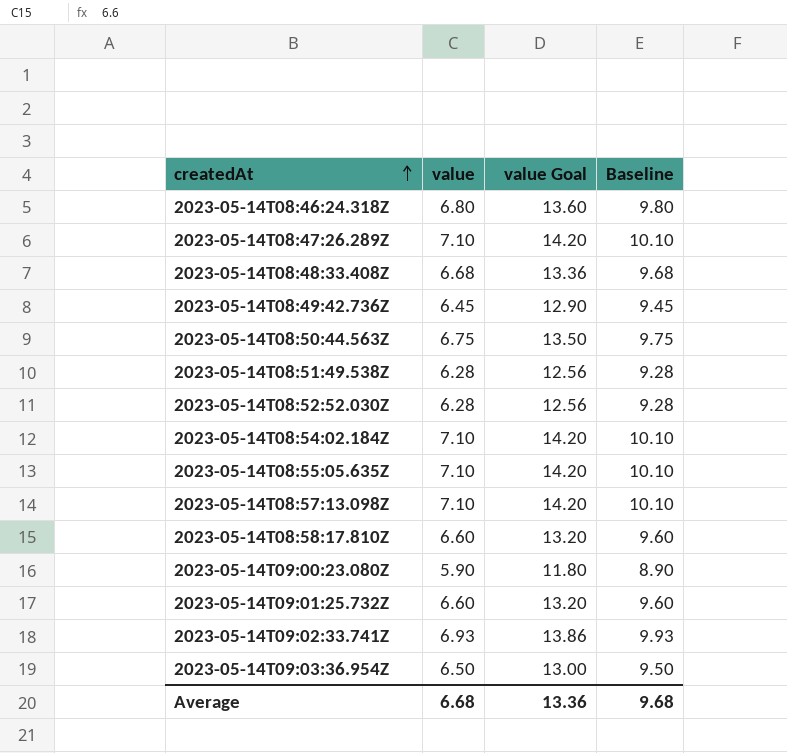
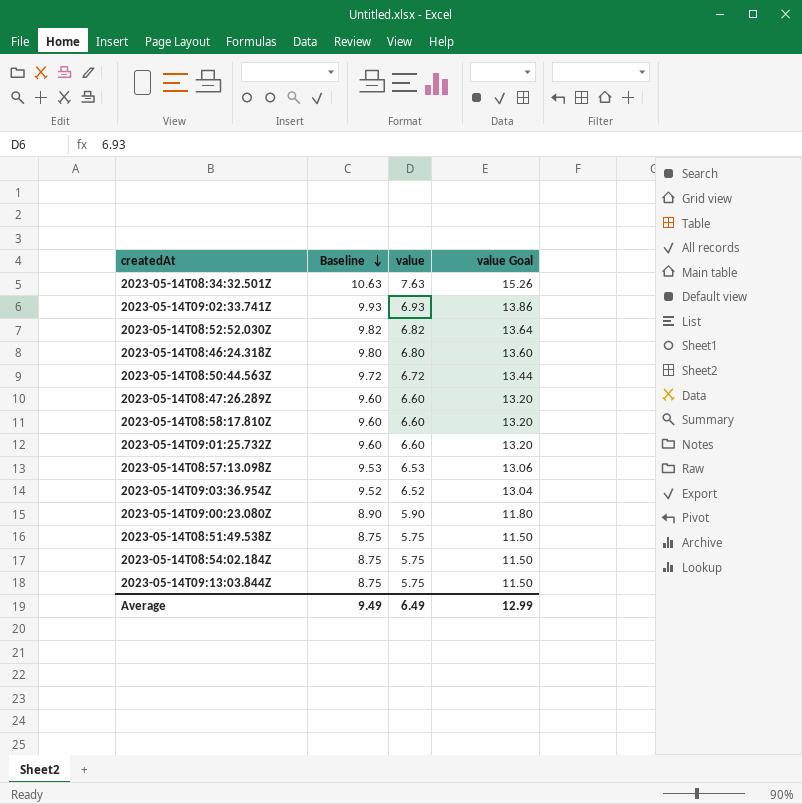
row order: createdAt ascending -> Baseline descending
column Baseline | position: 4 -> 2
row 2023-05-14T08:48:33.408Z: 6.68 | 13.36 | 9.68 -> none
row 2023-05-14T08:49:42.736Z: 6.45 | 12.90 | 9.45 -> none
row 2023-05-14T08:55:05.635Z: 7.10 | 14.20 | 10.10 -> none
row 2023-05-14T08:34:32.501Z: none -> 10.63 | 7.63 | 15.26
2023-05-14T08:52:52.030Z | Baseline: 9.28 -> 9.82
2023-05-14T08:52:52.030Z | value: 6.28 -> 6.82
2023-05-14T08:52:52.030Z | value Goal: 12.56 -> 13.64
2023-05-14T08:50:44.563Z | Baseline: 9.75 -> 9.72
2023-05-14T08:50:44.563Z | value: 6.75 -> 6.72
2023-05-14T08:50:44.563Z | value Goal: 13.50 -> 13.44
2023-05-14T08:47:26.289Z | Baseline: 10.10 -> 9.60
2023-05-14T08:47:26.289Z | value: 7.10 -> 6.60
2023-05-14T08:47:26.289Z | value Goal: 14.20 -> 13.20
2023-05-14T08:57:13.098Z | Baseline: 10.10 -> 9.53
2023-05-14T08:57:13.098Z | value: 7.10 -> 6.53
2023-05-14T08:57:13.098Z | value Goal: 14.20 -> 13.06
2023-05-14T09:03:36.954Z | Baseline: 9.50 -> 9.52
2023-05-14T09:03:36.954Z | value: 6.50 -> 6.52
2023-05-14T09:03:36.954Z | value Goal: 13.00 -> 13.04
2023-05-14T08:51:49.538Z | Baseline: 9.28 -> 8.75
2023-05-14T08:51:49.538Z | value: 6.28 -> 5.75
2023-05-14T08:51:49.538Z | value Goal: 12.56 -> 11.50
2023-05-14T08:54:02.184Z | Baseline: 10.10 -> 8.75
2023-05-14T08:54:02.184Z | value: 7.10 -> 5.75
2023-05-14T08:54:02.184Z | value Goal: 14.20 -> 11.50
row 2023-05-14T09:13:03.844Z: none -> 8.75 | 5.75 | 11.50
Average | Baseline: 9.68 -> 9.49
Average | value: 6.68 -> 6.49
Average | value Goal: 13.36 -> 12.99

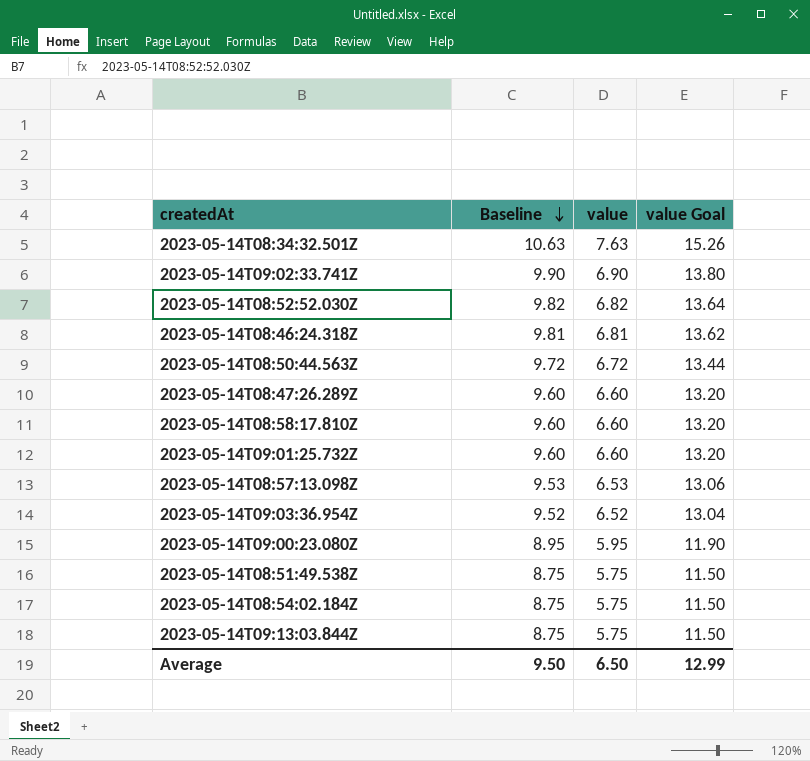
2023-05-14T09:02:33.741Z | Baseline: 9.93 -> 9.90
2023-05-14T09:02:33.741Z | value: 6.93 -> 6.90
2023-05-14T09:02:33.741Z | value Goal: 13.86 -> 13.80
2023-05-14T08:46:24.318Z | Baseline: 9.80 -> 9.81
2023-05-14T08:46:24.318Z | value: 6.80 -> 6.81
2023-05-14T08:46:24.318Z | value Goal: 13.60 -> 13.62
2023-05-14T09:00:23.080Z | Baseline: 8.90 -> 8.95
2023-05-14T09:00:23.080Z | value: 5.90 -> 5.95
2023-05-14T09:00:23.080Z | value Goal: 11.80 -> 11.90
Average | Baseline: 9.49 -> 9.50
Average | value: 6.49 -> 6.50

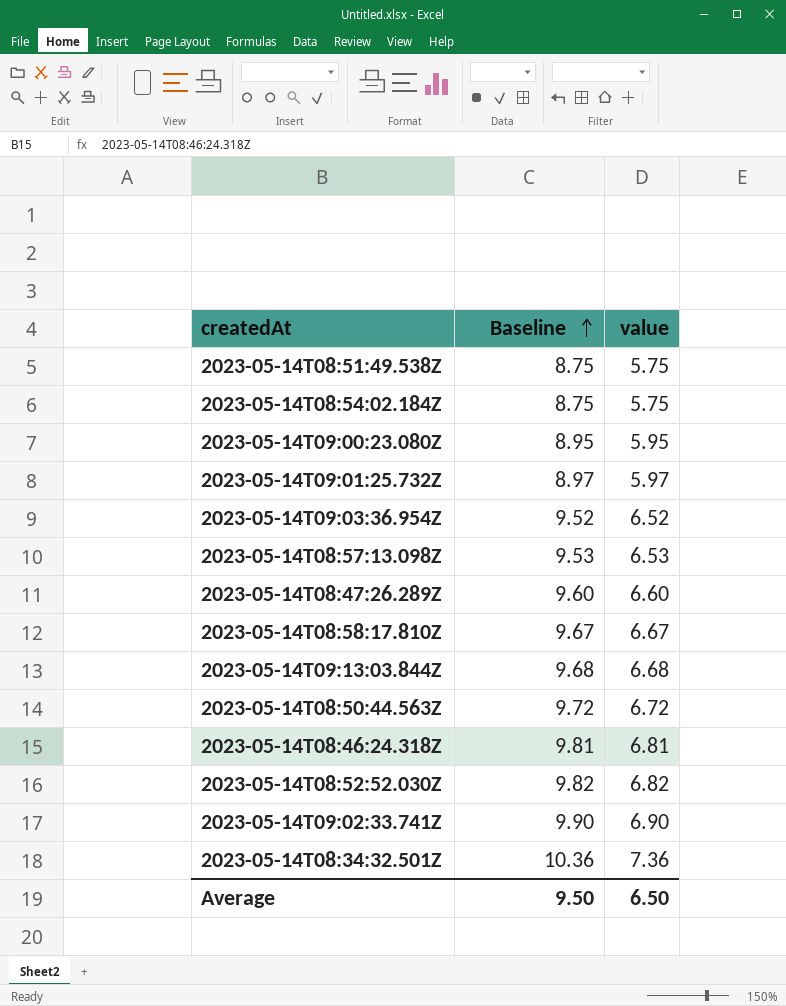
row order: Baseline descending -> Baseline ascending
column value Goal | formula: [value] * 2 -> none
2023-05-14T09:01:25.732Z | Baseline: 9.60 -> 8.97
2023-05-14T09:01:25.732Z | value: 6.60 -> 5.97
2023-05-14T08:58:17.810Z | Baseline: 9.60 -> 9.67
2023-05-14T08:58:17.810Z | value: 6.60 -> 6.67
2023-05-14T09:13:03.844Z | Baseline: 8.75 -> 9.68
2023-05-14T09:13:03.844Z | value: 5.75 -> 6.68
2023-05-14T08:34:32.501Z | Baseline: 10.63 -> 10.36
2023-05-14T08:34:32.501Z | value: 7.63 -> 7.36

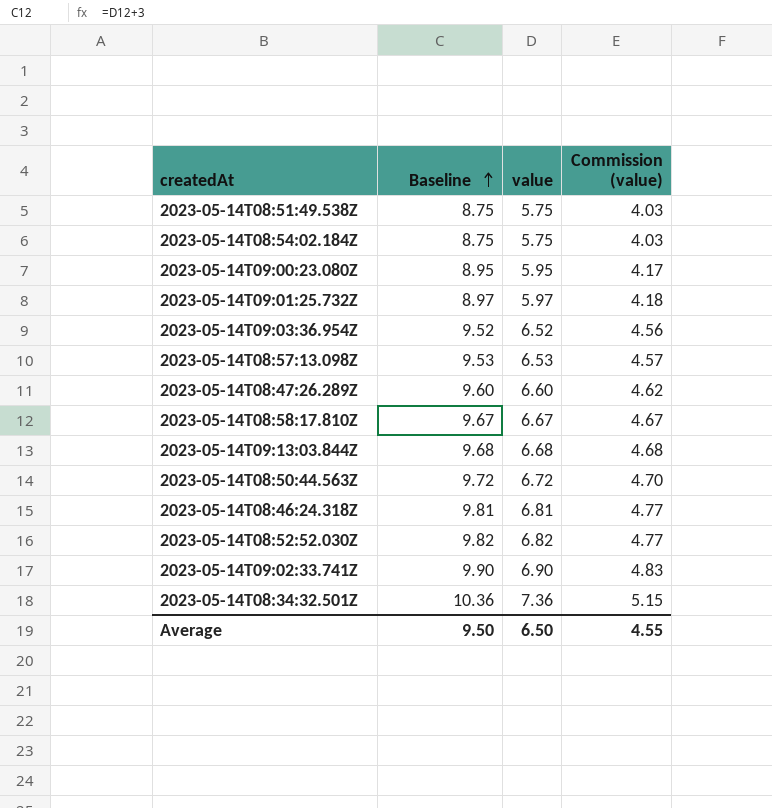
column Commission (value) | formula: none -> [value] * 0.7

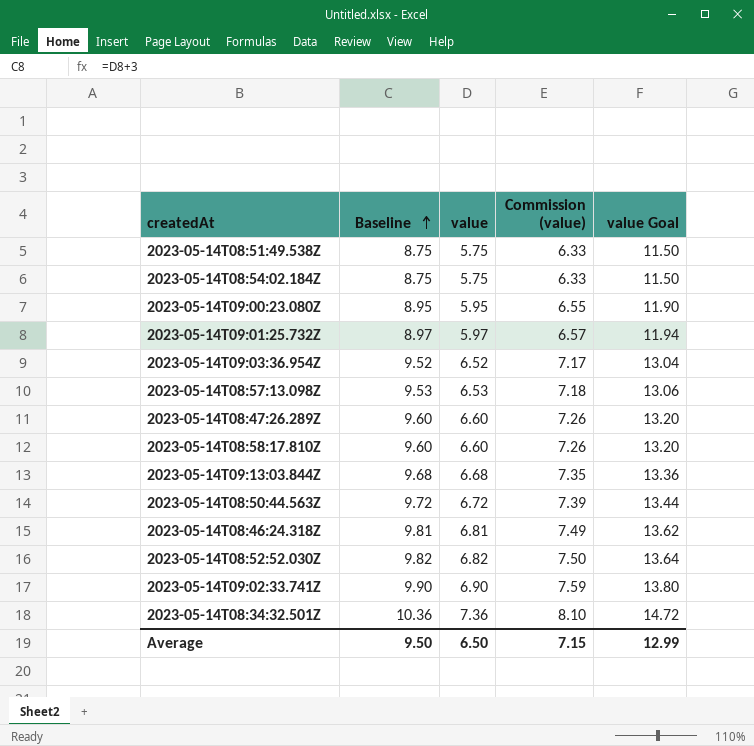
column Commission (value) | formula: [value] * 0.7 -> [value] * 1.1
column value Goal | formula: none -> [value] * 2
2023-05-14T08:58:17.810Z | Baseline: 9.67 -> 9.60
2023-05-14T08:58:17.810Z | value: 6.67 -> 6.60
Average | Commission (value): 4.55 -> 7.15

